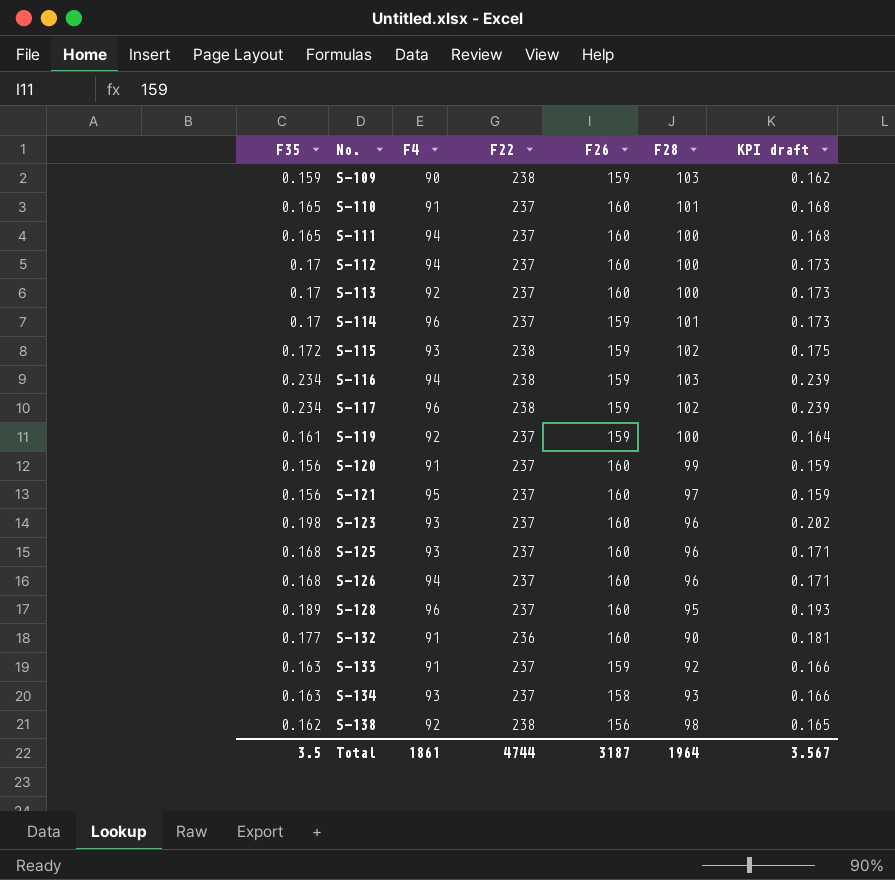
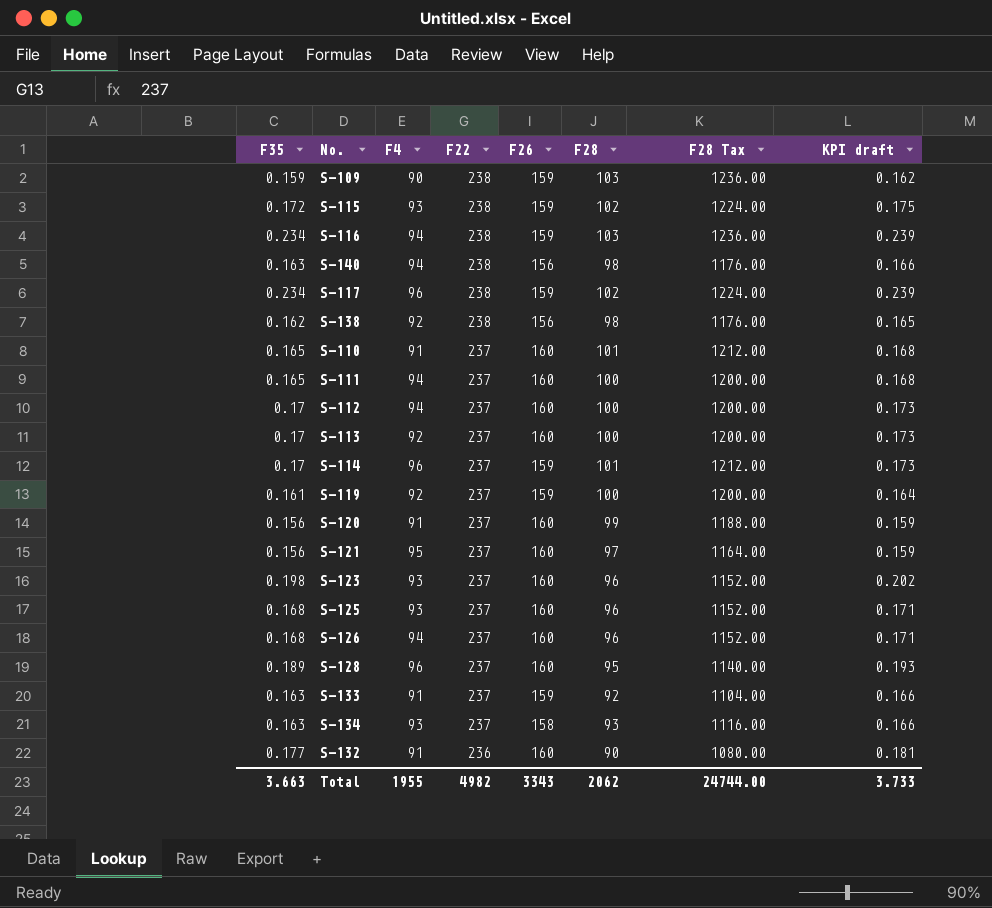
row order: No. ascending -> F22 descending
column F28 Tax | formula: none -> [F28] * 12
row S-140: none -> 0.163 | 94 | 238 | 156 | 98 | 1176.00 | 0.166
Total | F35: 3.5 -> 3.663
Total | F4: 1861 -> 1955
Total | F22: 4744 -> 4982
Total | F26: 3187 -> 3343
Total | F28: 1964 -> 2062
Total | KPI draft: 3.567 -> 3.733

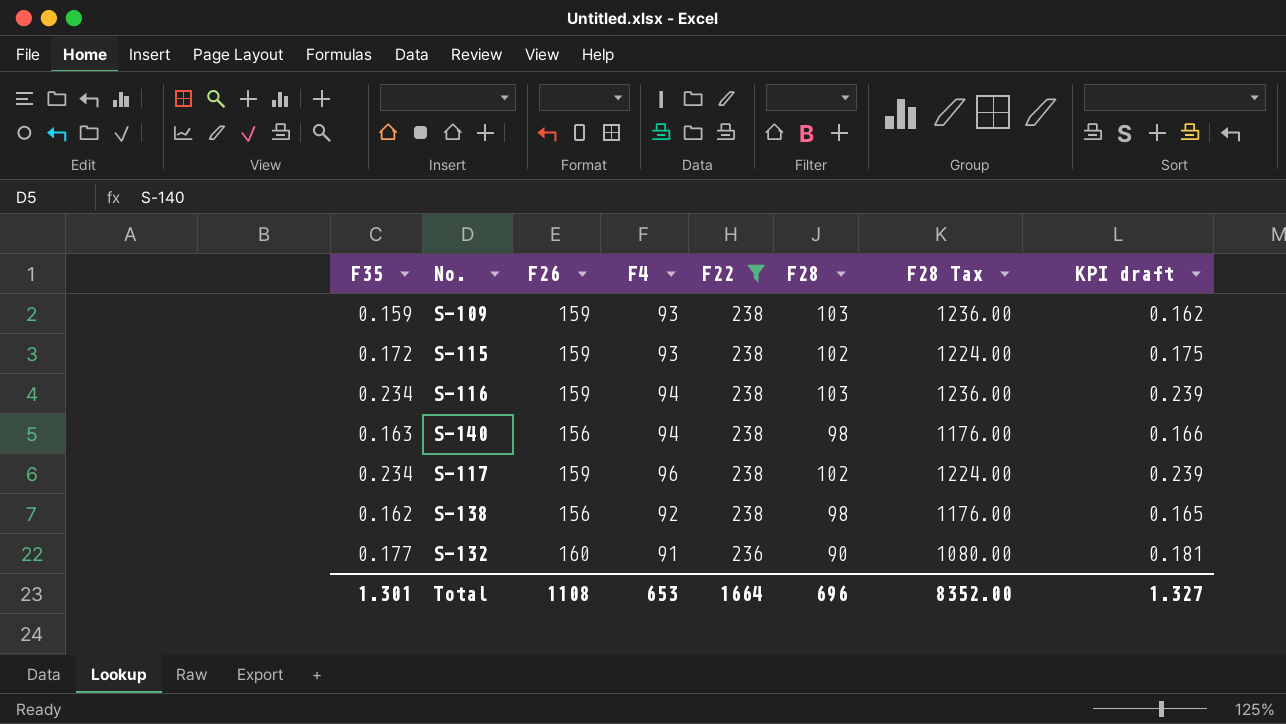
filter: none -> F22 != 237
column F26 | position: 5 -> 3
S-109 | F4: 90 -> 93
Total | F35: 3.663 -> 1.301
Total | F26: 3343 -> 1108
Total | F4: 1955 -> 653
Total | F22: 4982 -> 1664
Total | F28: 2062 -> 696
Total | F28 Tax: 24744.00 -> 8352.00
Total | KPI draft: 3.733 -> 1.327

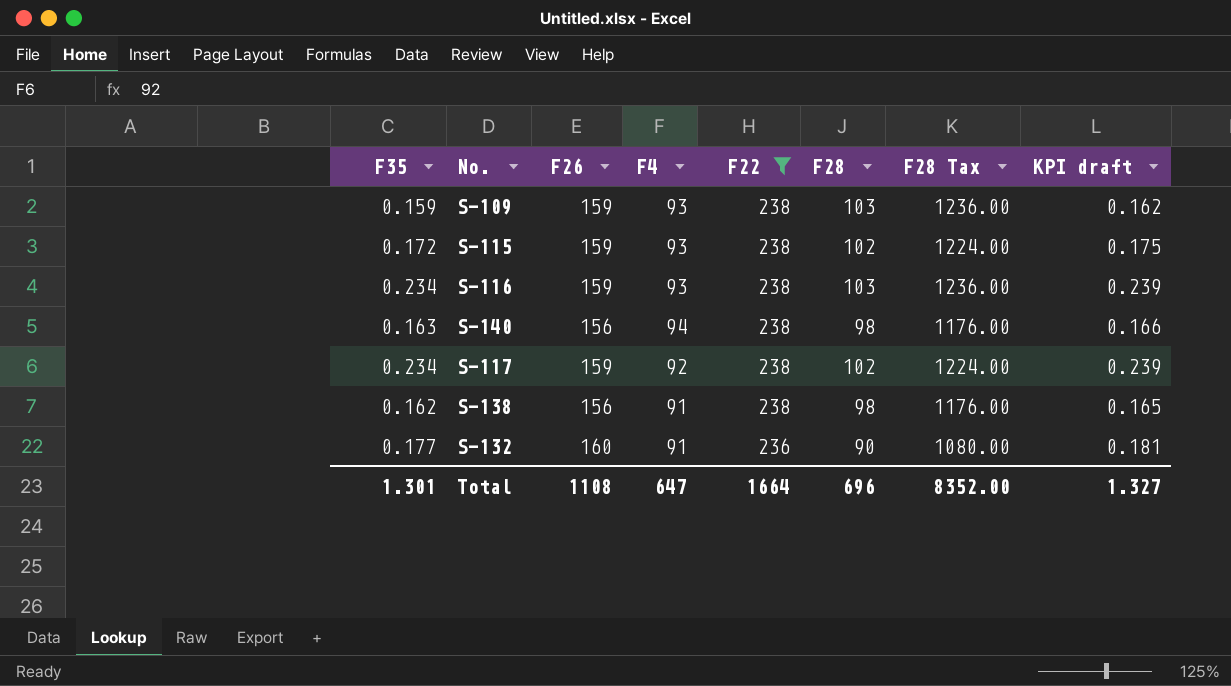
S-116 | F4: 94 -> 93
S-117 | F4: 96 -> 92
S-138 | F4: 92 -> 91
Total | F4: 653 -> 647

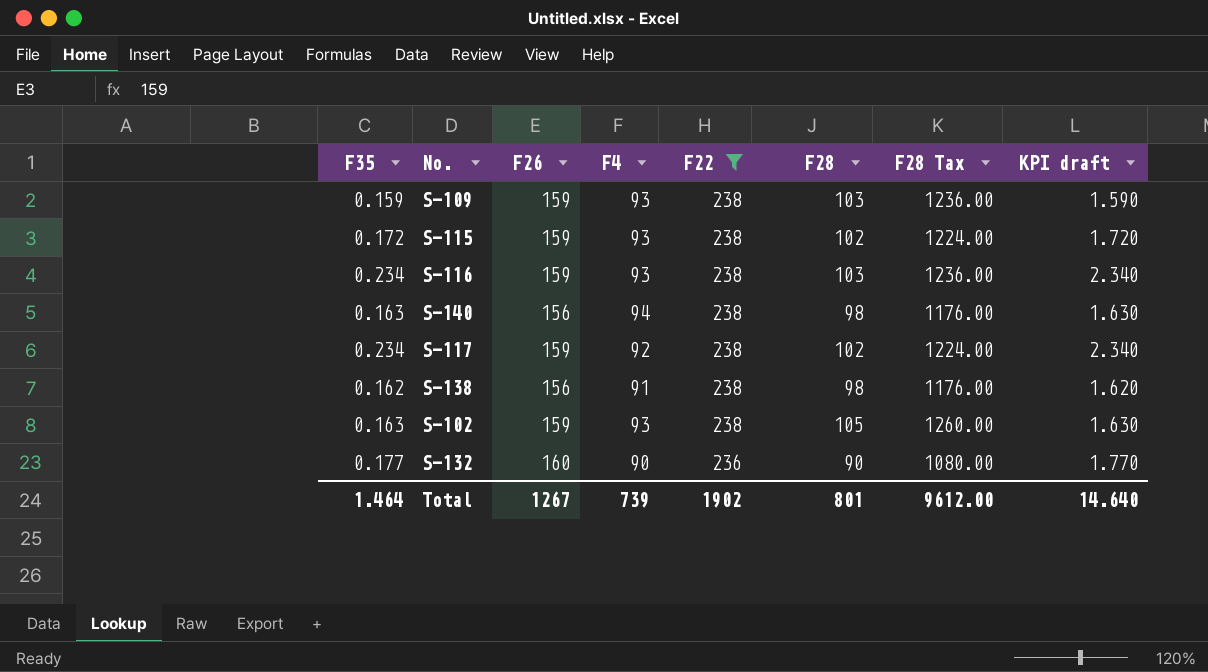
column KPI draft | formula: [F35] * 1.02 -> [F35] * 10
row S-102: none -> 0.163 | 159 | 93 | 238 | 105 | 1260.00 | 1.630
S-132 | F4: 91 -> 90
Total | F35: 1.301 -> 1.464
Total | F26: 1108 -> 1267
Total | F4: 647 -> 739
Total | F22: 1664 -> 1902
Total | F28: 696 -> 801
Total | F28 Tax: 8352.00 -> 9612.00
Total | KPI draft: 1.327 -> 14.640

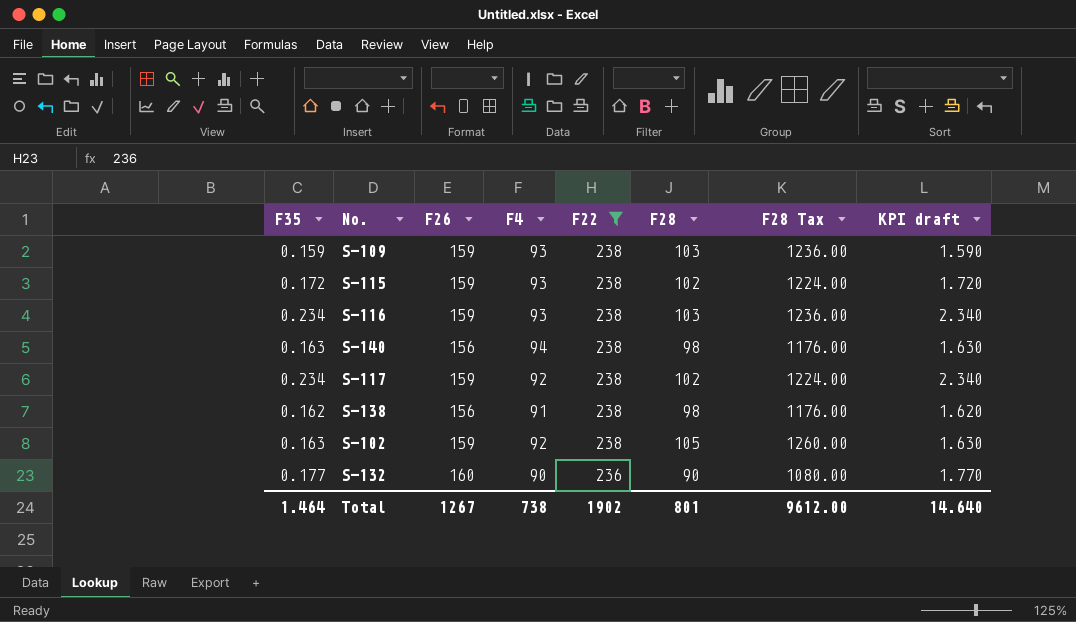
S-102 | F4: 93 -> 92
Total | F4: 739 -> 738

